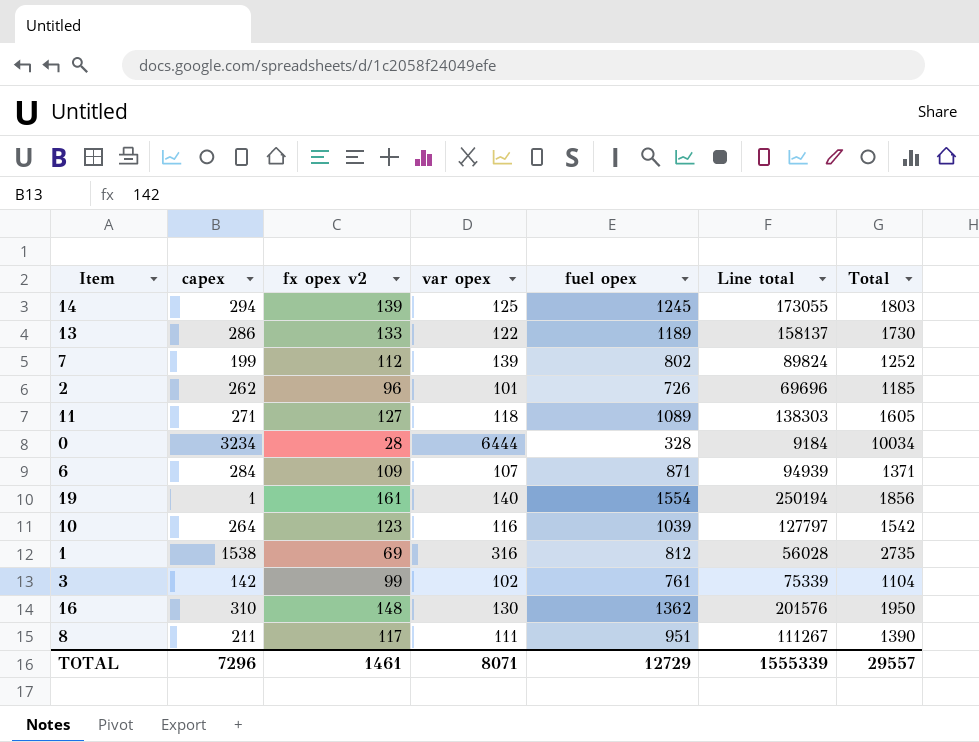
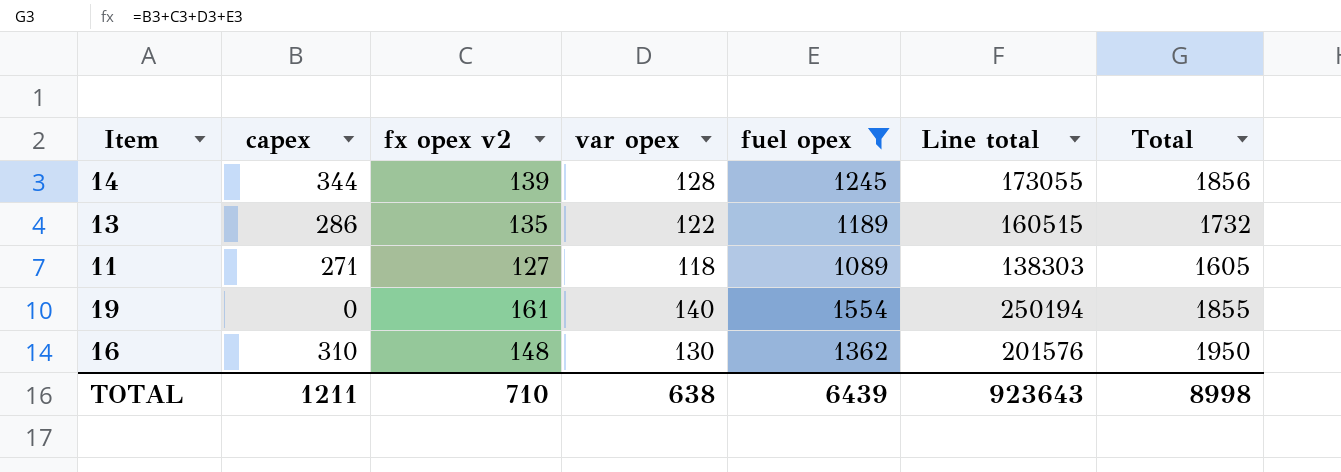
filter: none -> fuel opex >= 1089
14 | capex: 294 -> 344
14 | var opex: 125 -> 128
14 | Total: 1803 -> 1856
13 | fx opex v2: 133 -> 135
13 | Line total: 158137 -> 160515
13 | Total: 1730 -> 1732
19 | capex: 1 -> 0
19 | Total: 1856 -> 1855
TOTAL | capex: 7296 -> 1211
TOTAL | fx opex v2: 1461 -> 710
TOTAL | var opex: 8071 -> 638
TOTAL | fuel opex: 12729 -> 6439
TOTAL | Line total: 1555339 -> 923643
TOTAL | Total: 29557 -> 8998

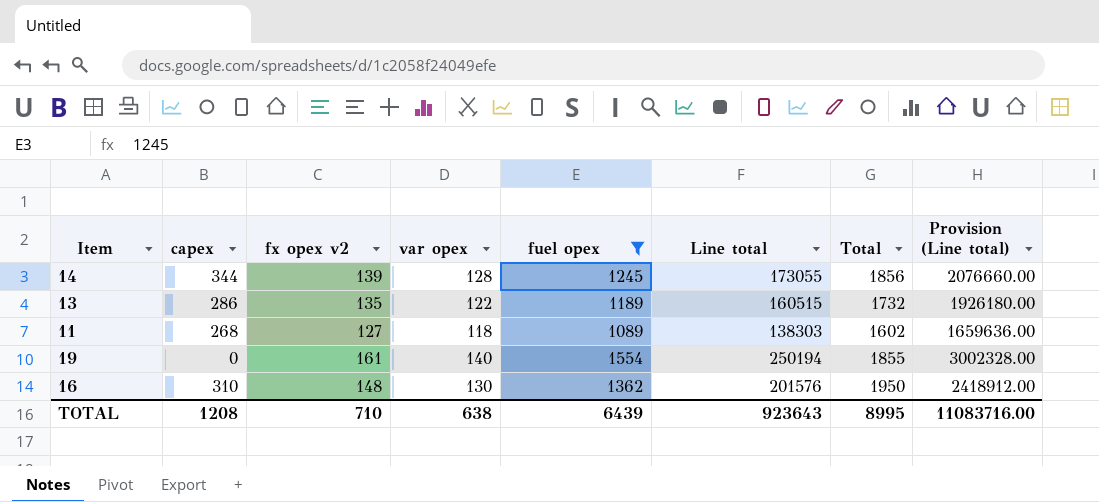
column Provision (Line total) | formula: none -> [Line total] * 12
11 | capex: 271 -> 268
11 | Total: 1605 -> 1602
TOTAL | capex: 1211 -> 1208
TOTAL | Total: 8998 -> 8995

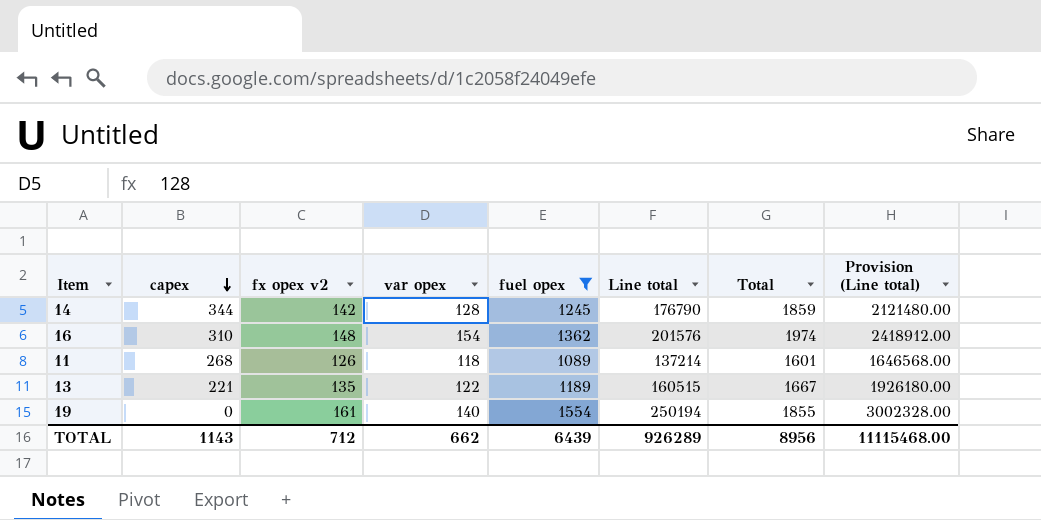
row order: none -> capex descending
14 | fx opex v2: 139 -> 142
14 | Line total: 173055 -> 176790
14 | Total: 1856 -> 1859
14 | Provision (Line total): 2076660.00 -> 2121480.00
16 | var opex: 130 -> 154
16 | Total: 1950 -> 1974
11 | fx opex v2: 127 -> 126
11 | Line total: 138303 -> 137214
11 | Total: 1602 -> 1601
11 | Provision (Line total): 1659636.00 -> 1646568.00
13 | capex: 286 -> 221
13 | Total: 1732 -> 1667
TOTAL | capex: 1208 -> 1143
TOTAL | fx opex v2: 710 -> 712
TOTAL | var opex: 638 -> 662
TOTAL | Line total: 923643 -> 926289
TOTAL | Total: 8995 -> 8956
TOTAL | Provision (Line total): 11083716.00 -> 11115468.00

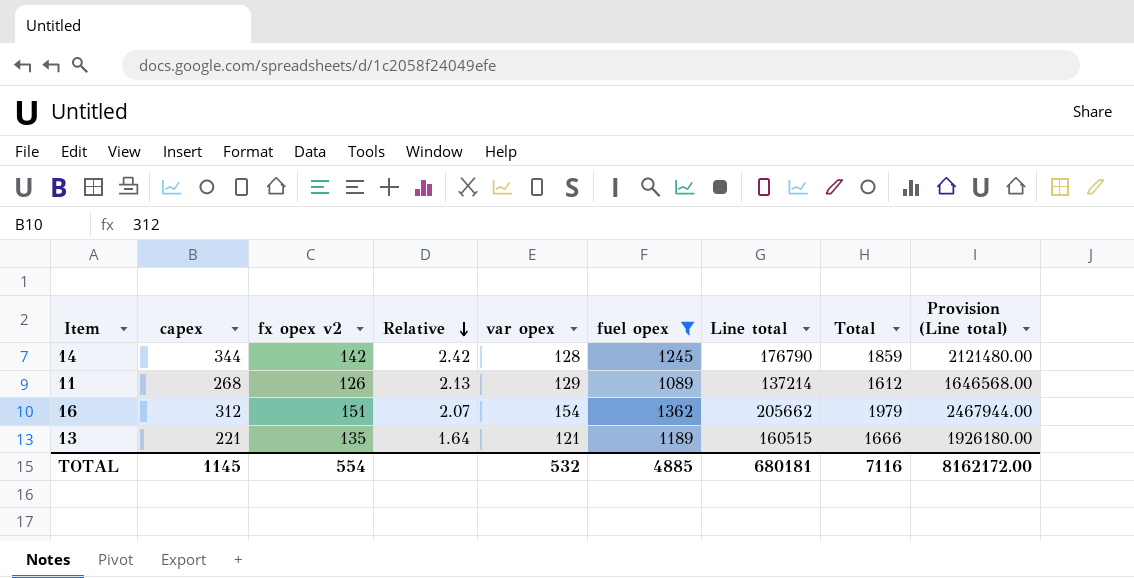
row order: capex descending -> Relative descending
column Relative | formula: none -> [capex] / [fx opex v2]
row 19: 0 | 161 | 140 | 1554 | 250194 | 1855 | 3002328.00 -> none
11 | var opex: 118 -> 129
11 | Total: 1601 -> 1612
16 | capex: 310 -> 312
16 | fx opex v2: 148 -> 151
16 | Line total: 201576 -> 205662
16 | Total: 1974 -> 1979
16 | Provision (Line total): 2418912.00 -> 2467944.00
13 | var opex: 122 -> 121
13 | Total: 1667 -> 1666
TOTAL | capex: 1143 -> 1145
TOTAL | fx opex v2: 712 -> 554
TOTAL | var opex: 662 -> 532
TOTAL | fuel opex: 6439 -> 4885
TOTAL | Line total: 926289 -> 680181
TOTAL | Total: 8956 -> 7116
TOTAL | Provision (Line total): 11115468.00 -> 8162172.00

